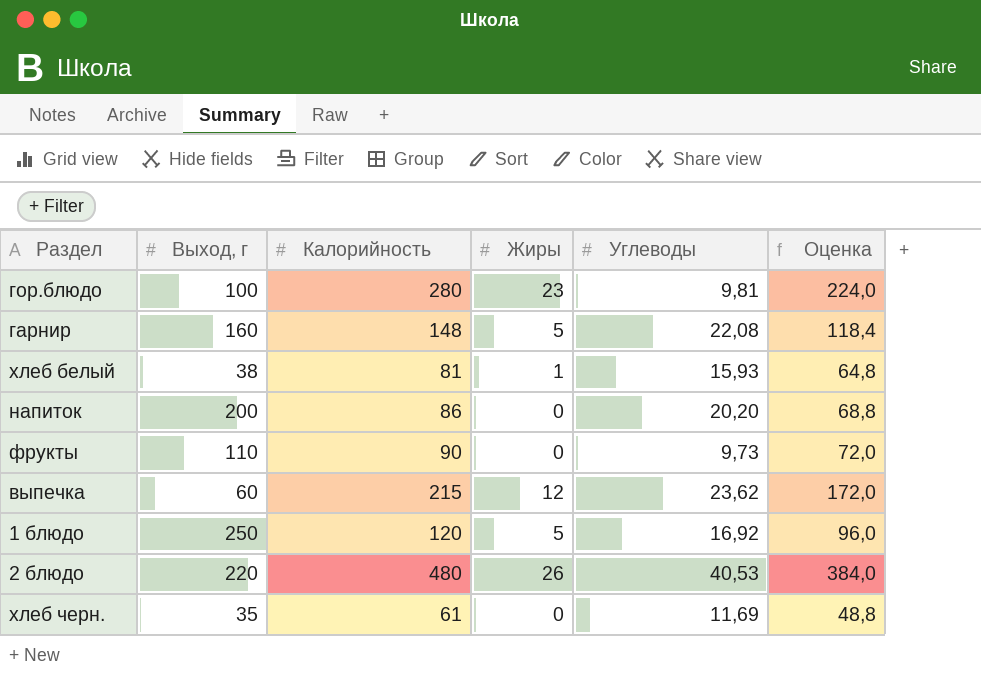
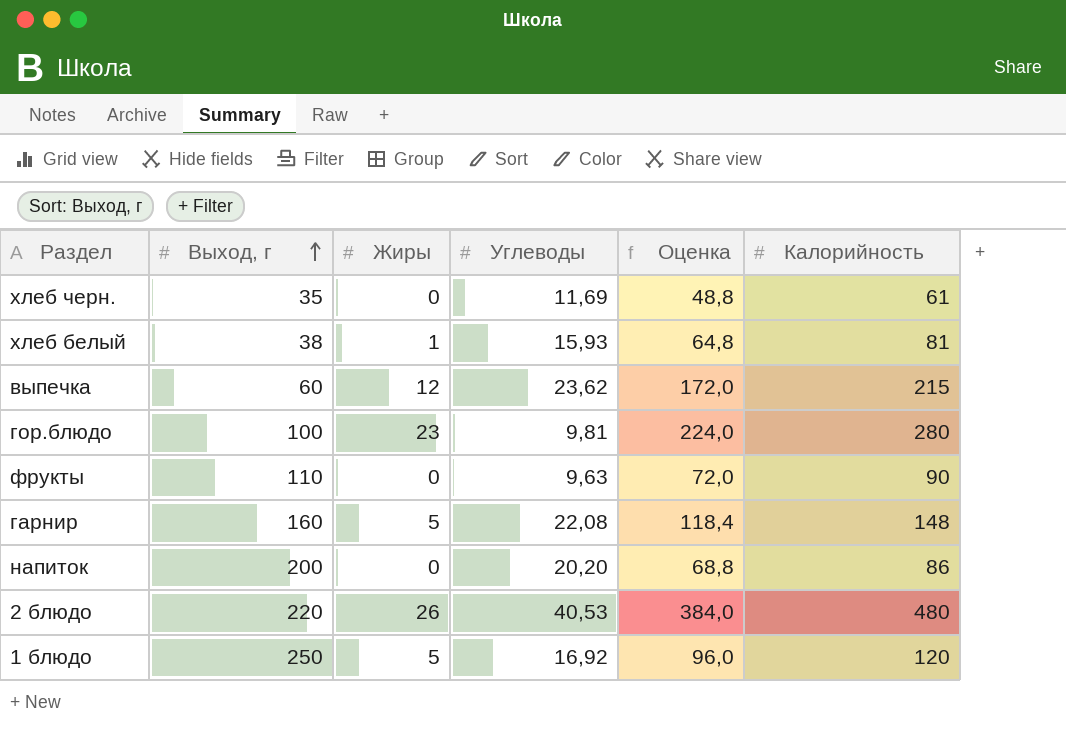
row order: none -> Выход, г ascending
column Калорийность | position: 3 -> 6
фрукты | Углеводы: 9,73 -> 9,63

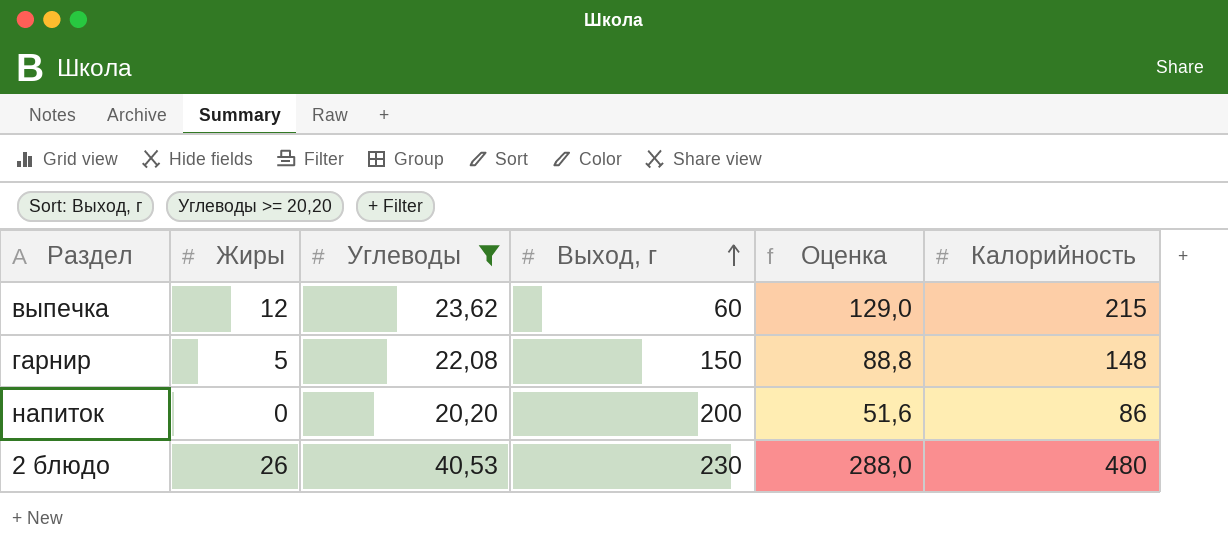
filter: none -> Углеводы >= 20,20
column Выход, г | position: 2 -> 4
column Оценка | formula: [Калорийность] * 0,8 -> [Калорийность] * 0,6
гарнир | Выход, г: 160 -> 150
2 блюдо | Выход, г: 220 -> 230

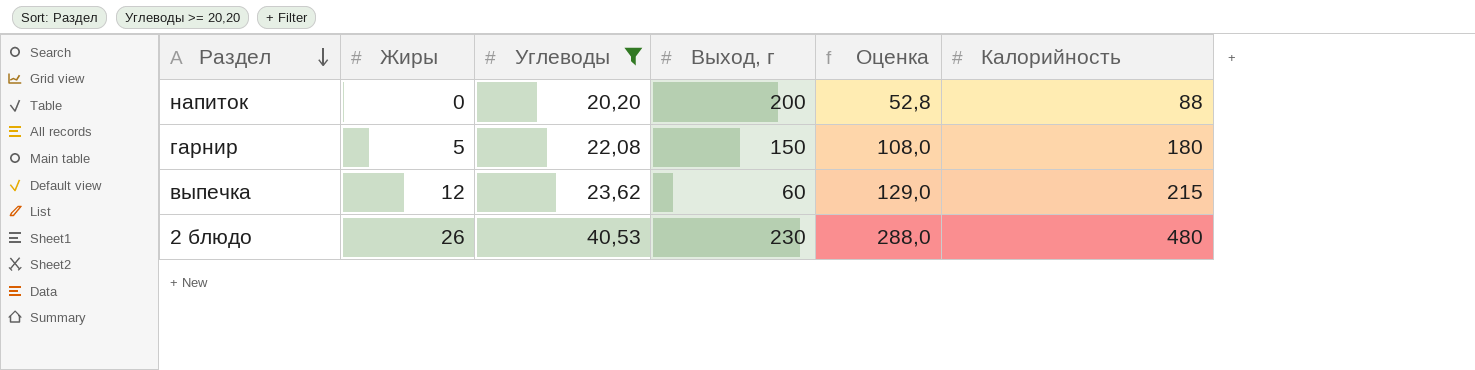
row order: Выход, г ascending -> Раздел descending
напиток | Оценка: 51,6 -> 52,8
напиток | Калорийность: 86 -> 88
гарнир | Оценка: 88,8 -> 108,0
гарнир | Калорийность: 148 -> 180

